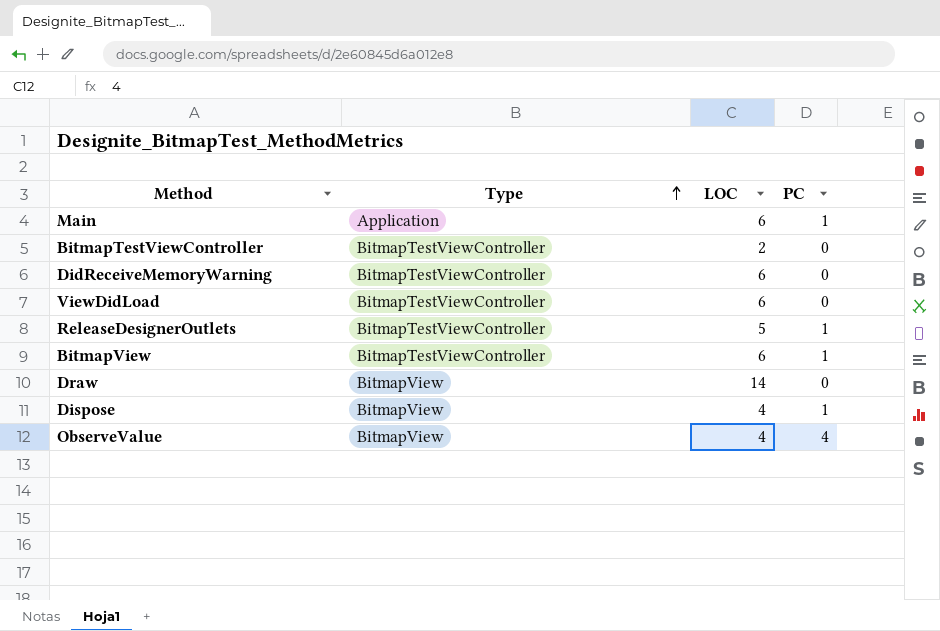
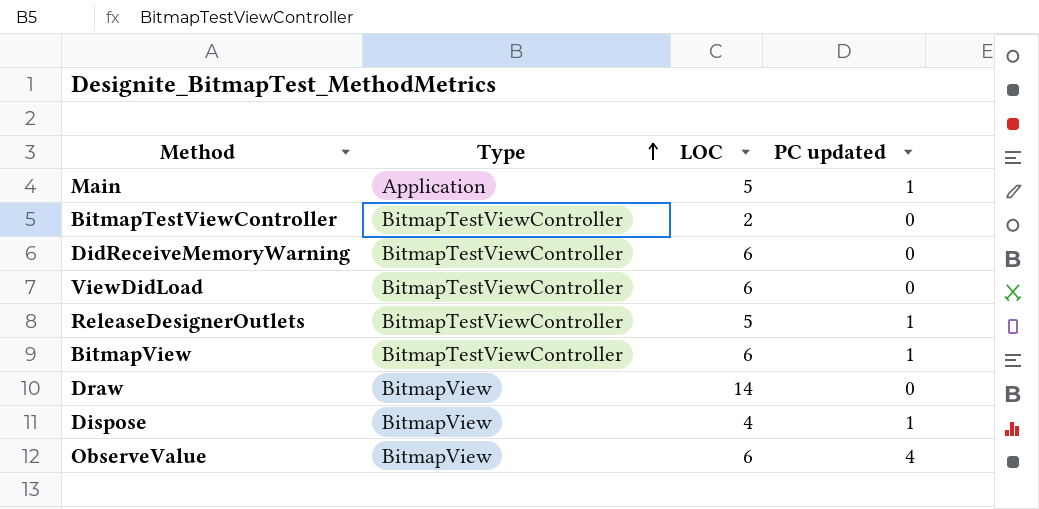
column name: PC -> PC updated
Main | LOC: 6 -> 5
ObserveValue | LOC: 4 -> 6

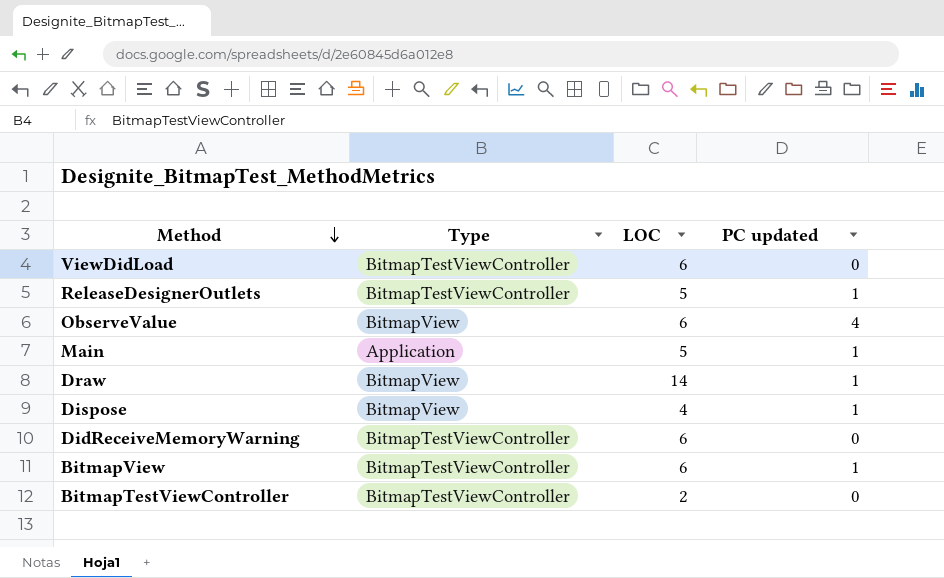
row order: Type ascending -> Method descending
Draw | PC updated: 0 -> 1

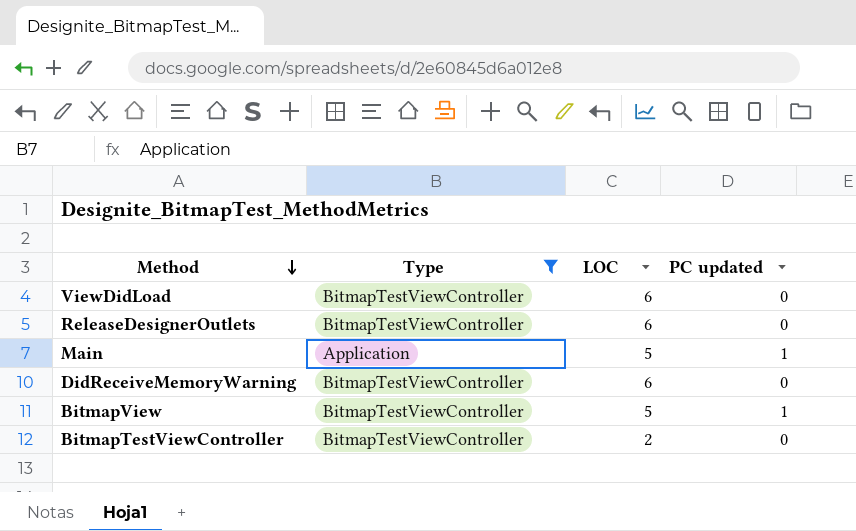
filter: none -> Type != BitmapView
ReleaseDesignerOutlets | LOC: 5 -> 6
ReleaseDesignerOutlets | PC updated: 1 -> 0
BitmapView | LOC: 6 -> 5

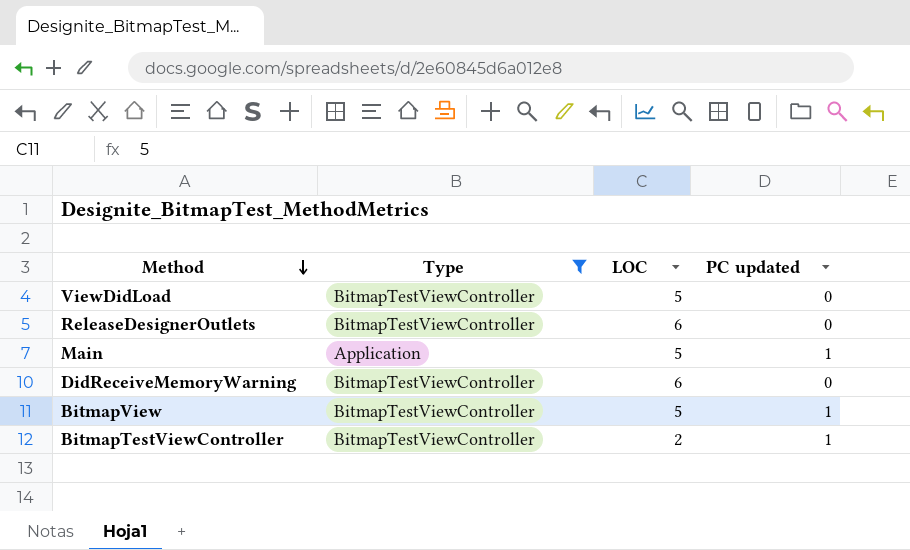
ViewDidLoad | LOC: 6 -> 5
BitmapTestViewController | PC updated: 0 -> 1

